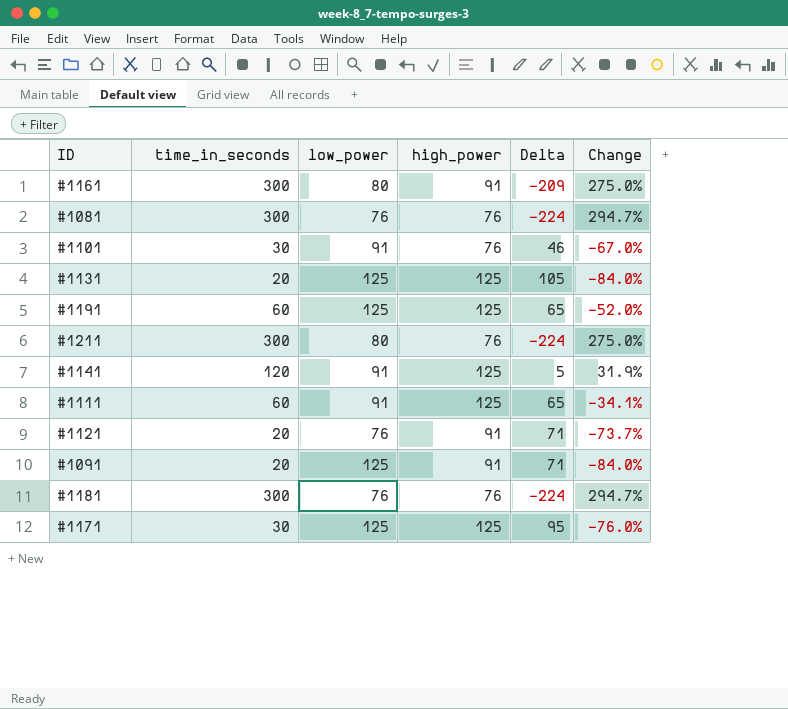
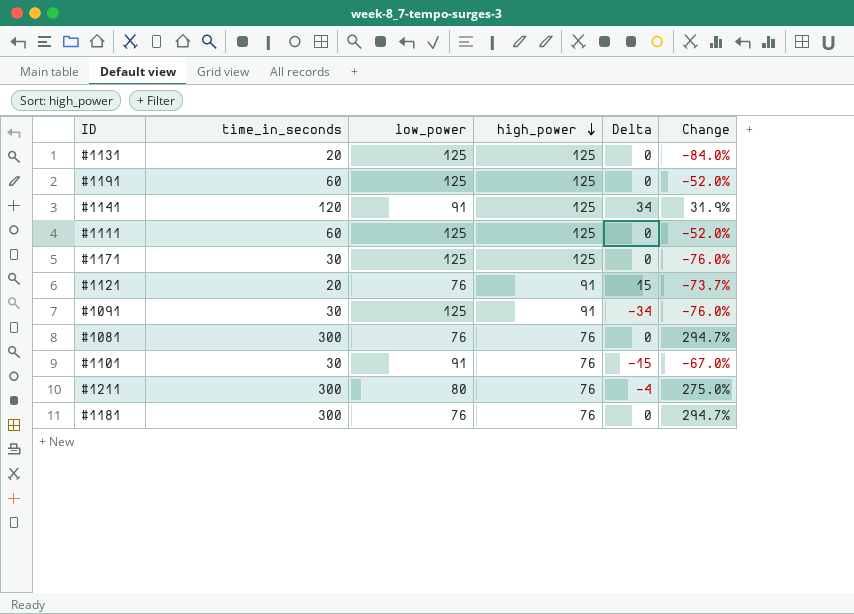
row order: none -> high_power descending
column Delta | formula: [high_power] - [time_in_seconds] -> [high_power] - [low_power]
row #1161: 300 | 80 | 91 | -209 | 275.0% -> none
#1111 | low_power: 91 -> 125
#1111 | Change: -34.1% -> -52.0%
#1091 | time_in_seconds: 20 -> 30
#1091 | Change: -84.0% -> -76.0%

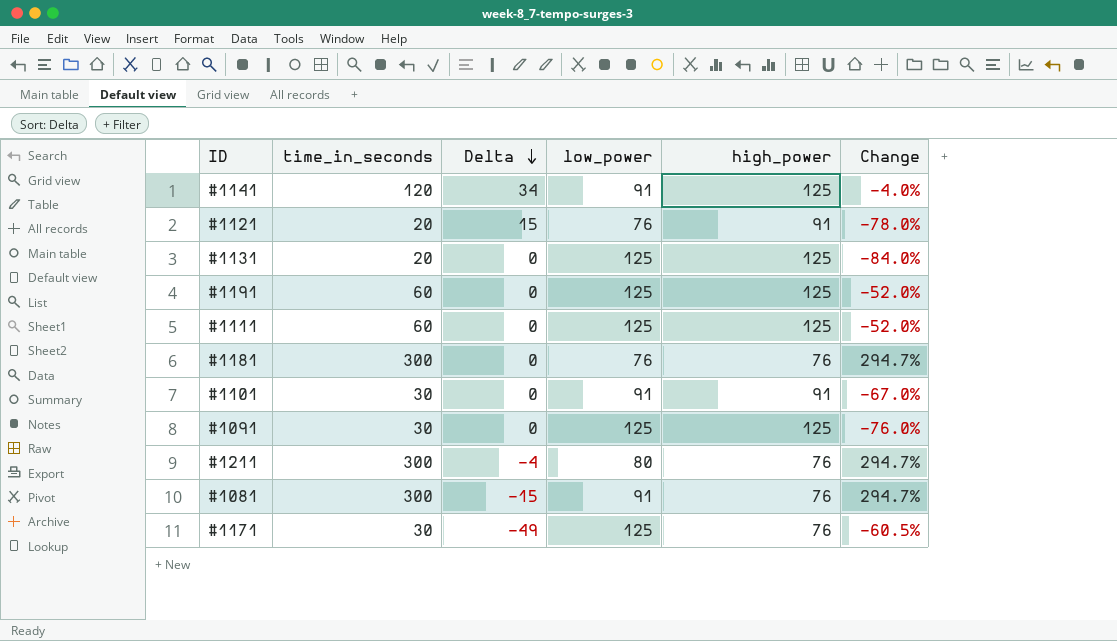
row order: high_power descending -> Delta descending
column Delta | position: 5 -> 3
column Change | formula: ([time_in_seconds] - [low_power]) / [low_power] -> ([time_in_seconds] - [high_power]) / [high_power]
#1101 | Delta: -15 -> 0
#1101 | high_power: 76 -> 91
#1091 | Delta: -34 -> 0
#1091 | high_power: 91 -> 125
#1081 | Delta: 0 -> -15
#1081 | low_power: 76 -> 91
#1171 | Delta: 0 -> -49
#1171 | high_power: 125 -> 76

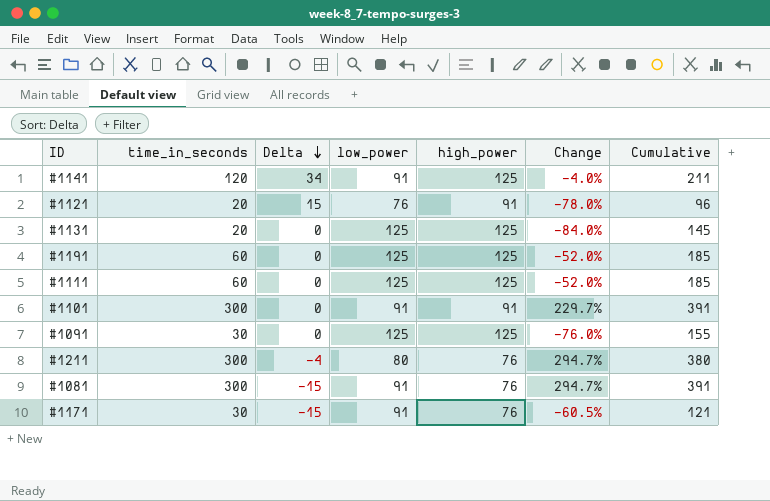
column Cumulative | formula: none -> [time_in_seconds] + [low_power]
row #1181: 300 | 0 | 76 | 76 | 294.7% -> none
#1101 | time_in_seconds: 30 -> 300
#1101 | Change: -67.0% -> 229.7%
#1171 | Delta: -49 -> -15
#1171 | low_power: 125 -> 91

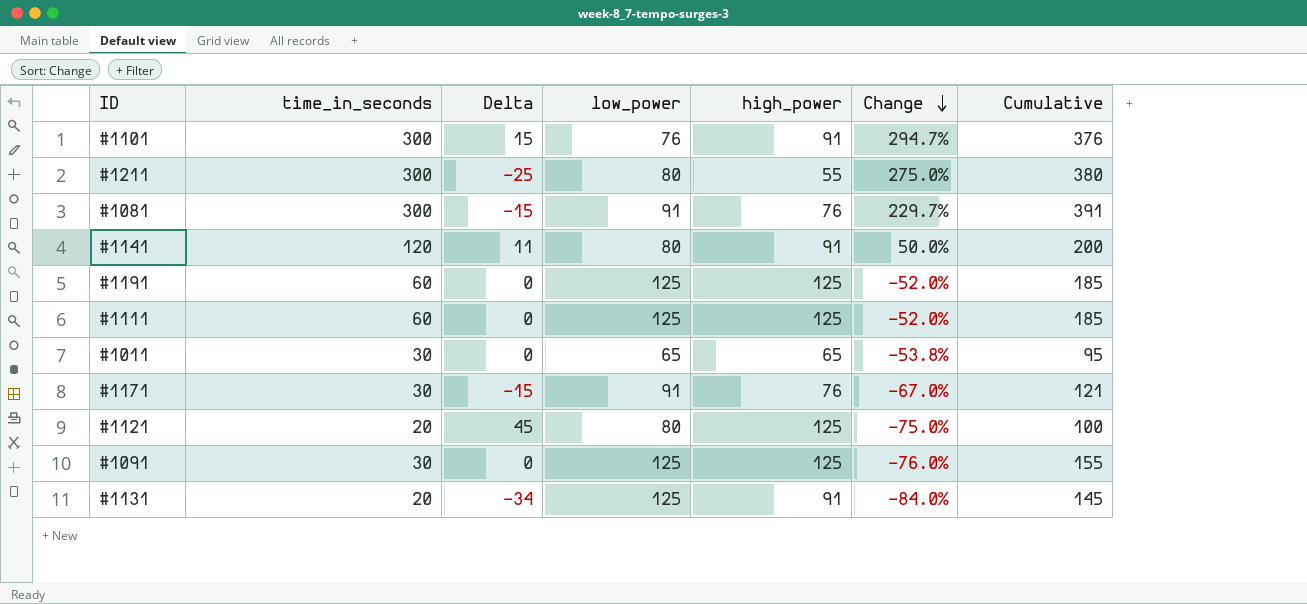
row order: Delta descending -> Change descending
column Change | formula: ([time_in_seconds] - [high_power]) / [high_power] -> ([time_in_seconds] - [low_power]) / [low_power]
#1101 | Delta: 0 -> 15
#1101 | low_power: 91 -> 76
#1101 | Cumulative: 391 -> 376
#1211 | Delta: -4 -> -25
#1211 | high_power: 76 -> 55
#1141 | Delta: 34 -> 11
#1141 | low_power: 91 -> 80
#1141 | high_power: 125 -> 91
#1141 | Cumulative: 211 -> 200
row #1011: none -> 30 | 0 | 65 | 65 | -53.8% | 95
#1121 | Delta: 15 -> 45
#1121 | low_power: 76 -> 80
#1121 | high_power: 91 -> 125
#1121 | Cumulative: 96 -> 100
#1131 | Delta: 0 -> -34
#1131 | high_power: 125 -> 91

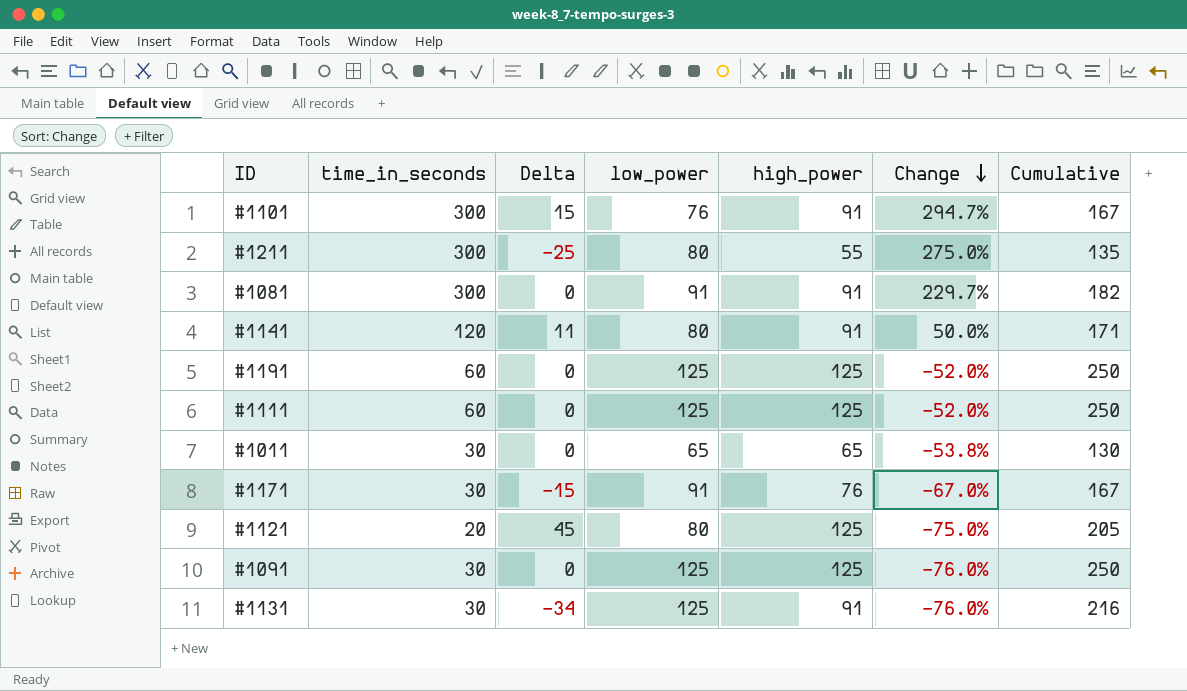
column Cumulative | formula: [time_in_seconds] + [low_power] -> [low_power] + [high_power]
#1081 | Delta: -15 -> 0
#1081 | high_power: 76 -> 91
#1131 | time_in_seconds: 20 -> 30
#1131 | Change: -84.0% -> -76.0%

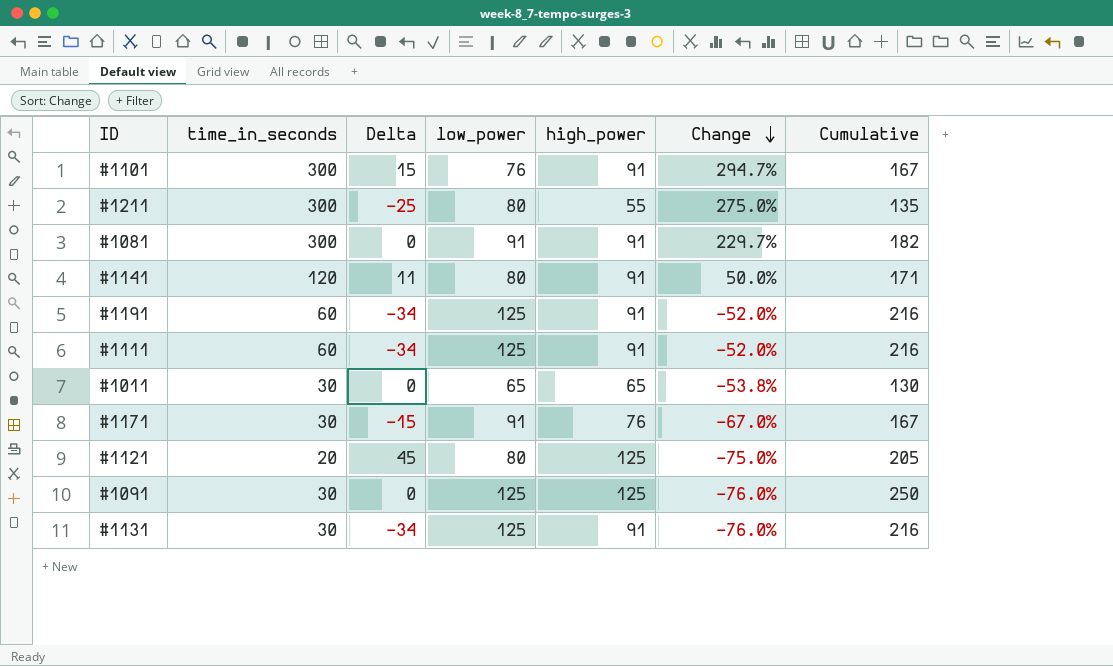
#1191 | Delta: 0 -> -34
#1191 | high_power: 125 -> 91
#1191 | Cumulative: 250 -> 216
#1111 | Delta: 0 -> -34
#1111 | high_power: 125 -> 91
#1111 | Cumulative: 250 -> 216

